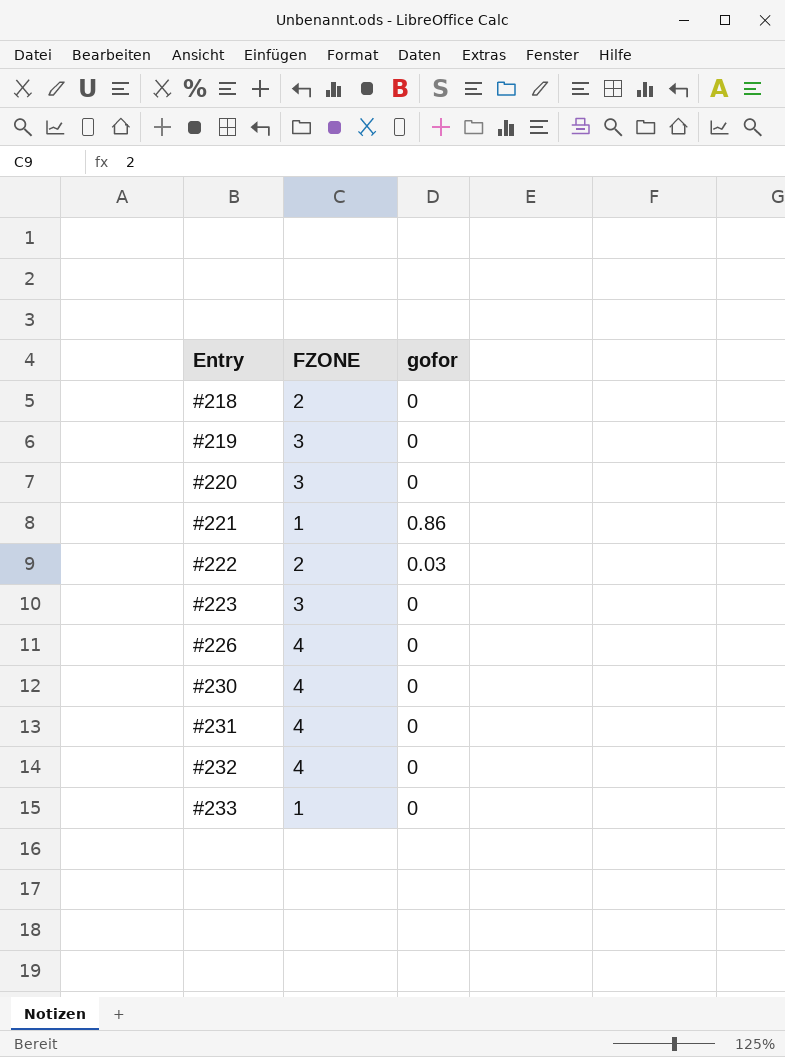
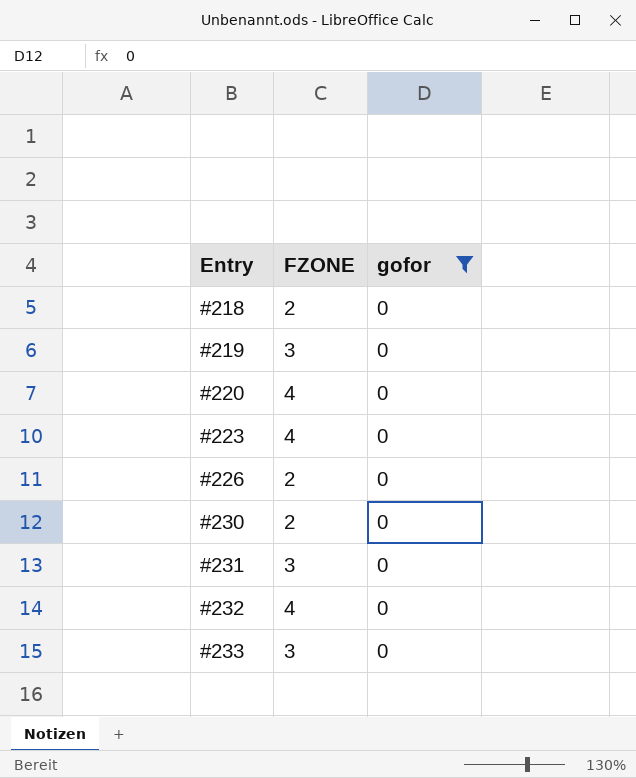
filter: none -> gofor = 0
#220 | FZONE: 3 -> 4
#223 | FZONE: 3 -> 4
#226 | FZONE: 4 -> 2
#230 | FZONE: 4 -> 2
#231 | FZONE: 4 -> 3
#233 | FZONE: 1 -> 3

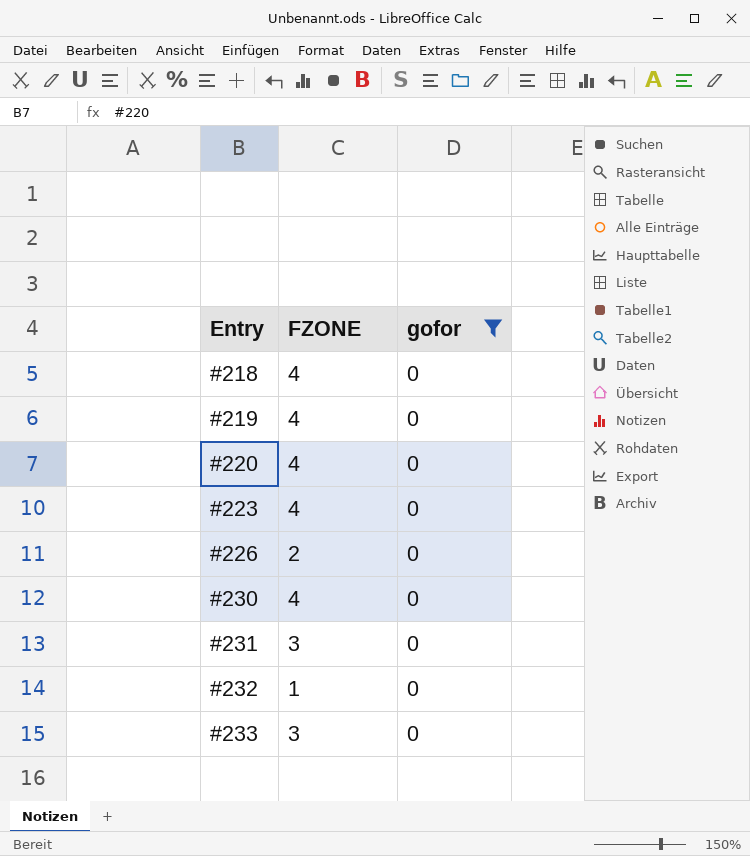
#218 | FZONE: 2 -> 4
#219 | FZONE: 3 -> 4
#230 | FZONE: 2 -> 4
#232 | FZONE: 4 -> 1

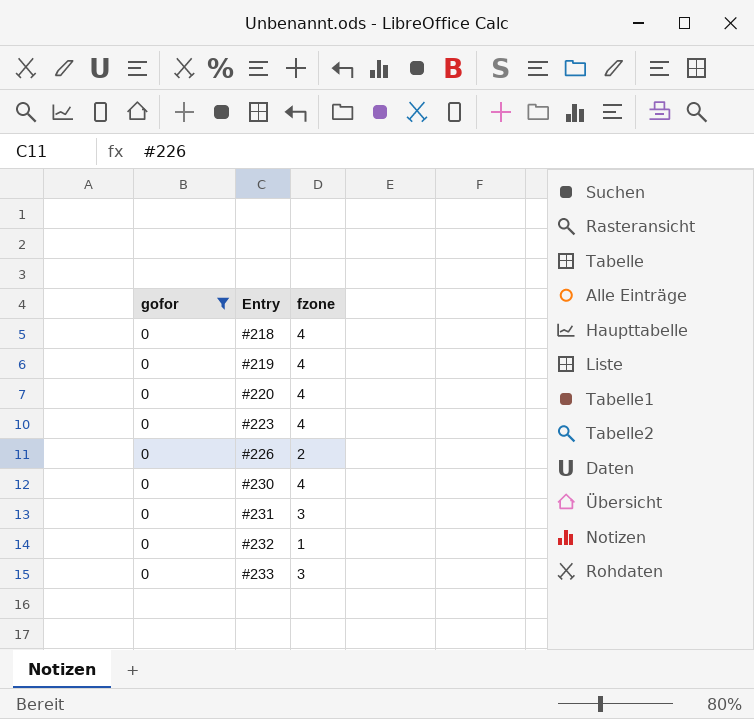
column gofor | position: 3 -> 1
column name: FZONE -> fzone

